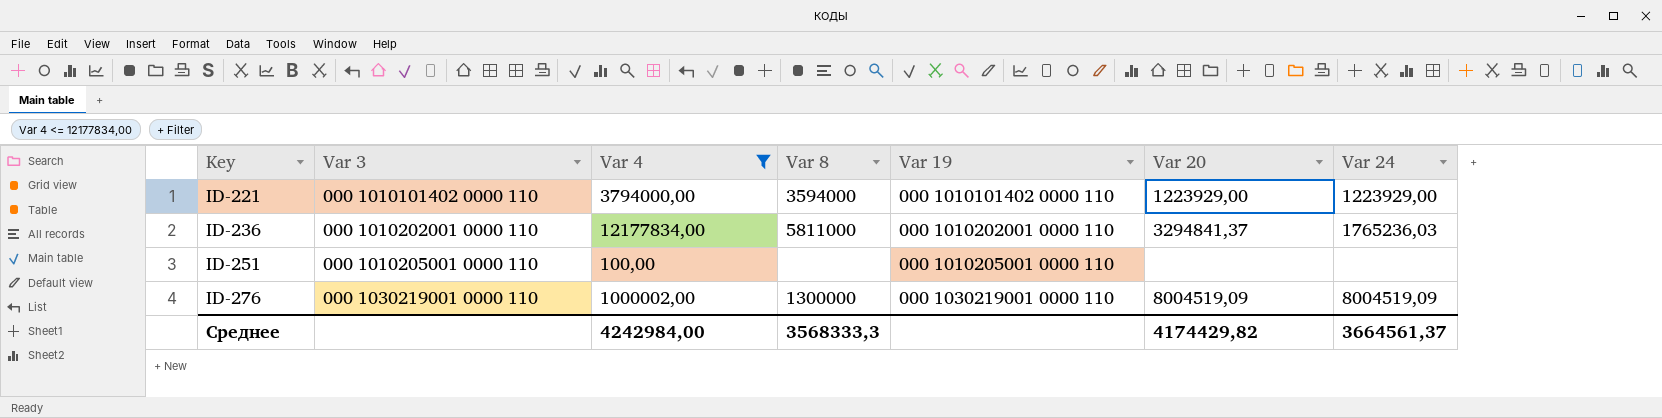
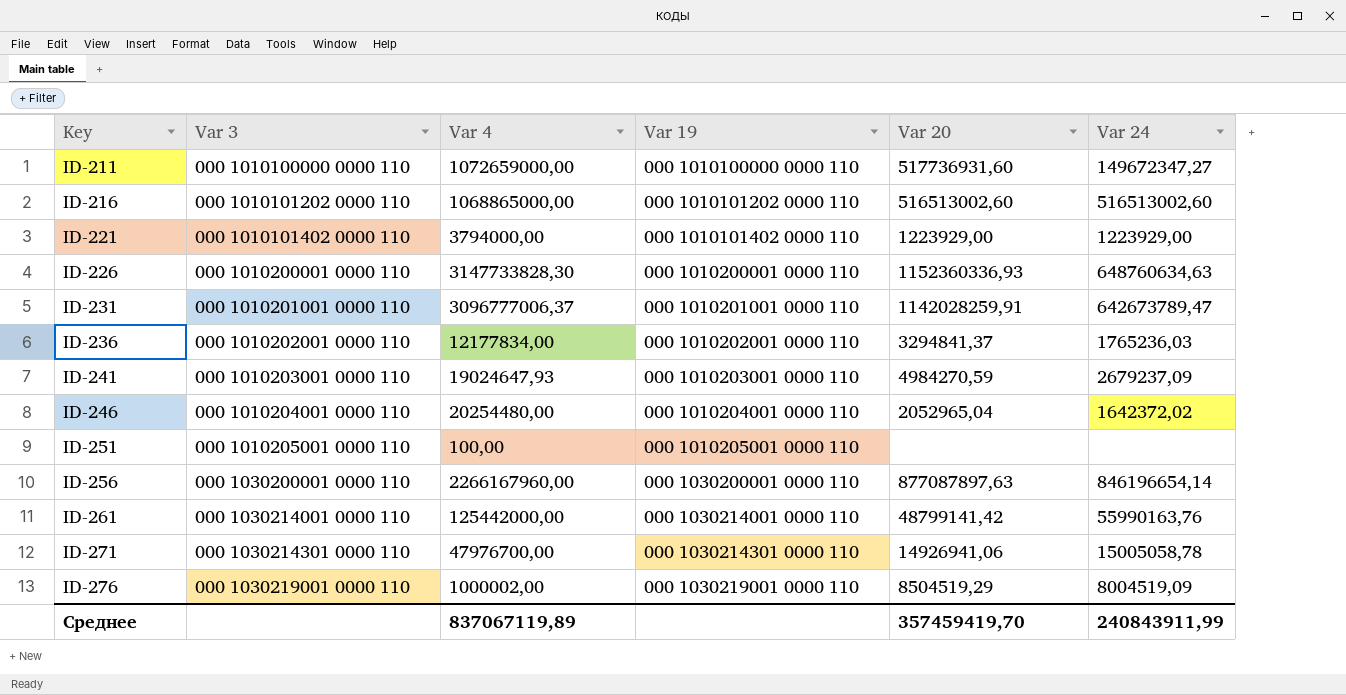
filter: Var 4 <= 12177834,00 -> none
column Var 8 | position: 4 -> none
ID-276 | Var 20: 8004519,09 -> 8504519,29
Среднее | Var 4: 4242984,00 -> 837067119,89
Среднее | Var 20: 4174429,82 -> 357459419,70
Среднее | Var 24: 3664561,37 -> 240843911,99

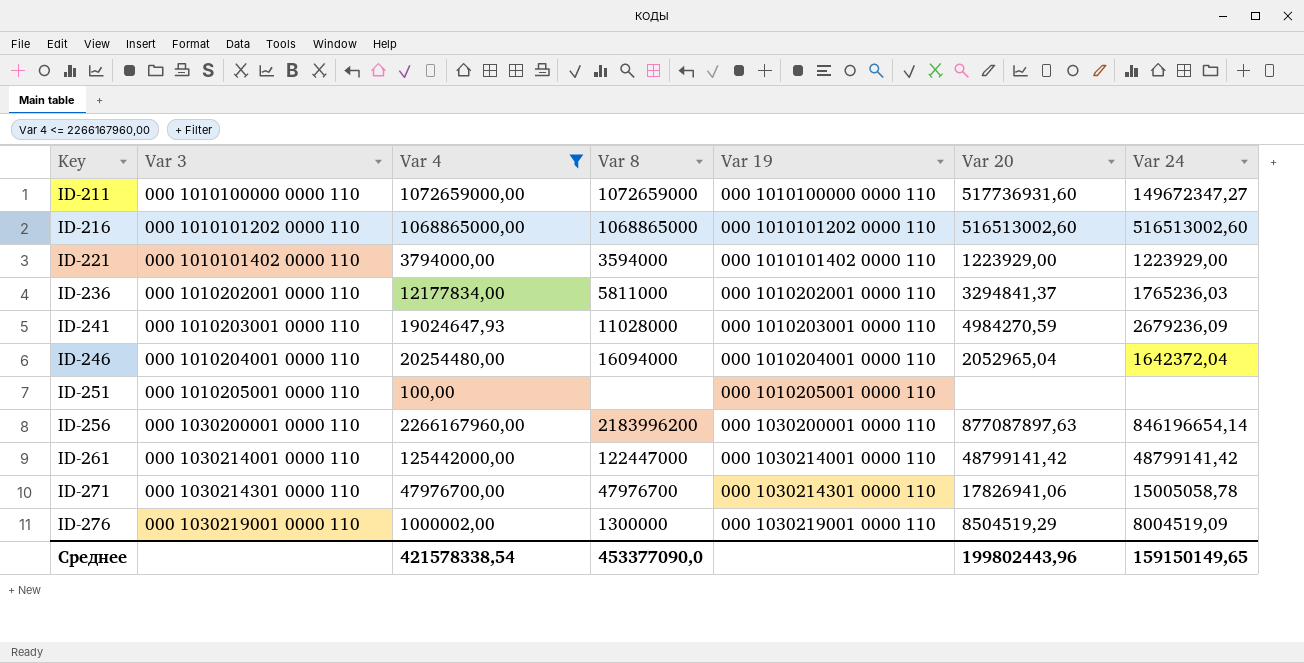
filter: none -> Var 4 <= 2266167960,00
column Var 8 | position: none -> 4
ID-241 | Var 24: 2679237,09 -> 2679236,09
ID-246 | Var 24: 1642372,02 -> 1642372,04
ID-261 | Var 24: 55990163,76 -> 48799141,42
ID-271 | Var 20: 14926941,06 -> 17826941,06
Среднее | Var 4: 837067119,89 -> 421578338,54
Среднее | Var 20: 357459419,70 -> 199802443,96
Среднее | Var 24: 240843911,99 -> 159150149,65

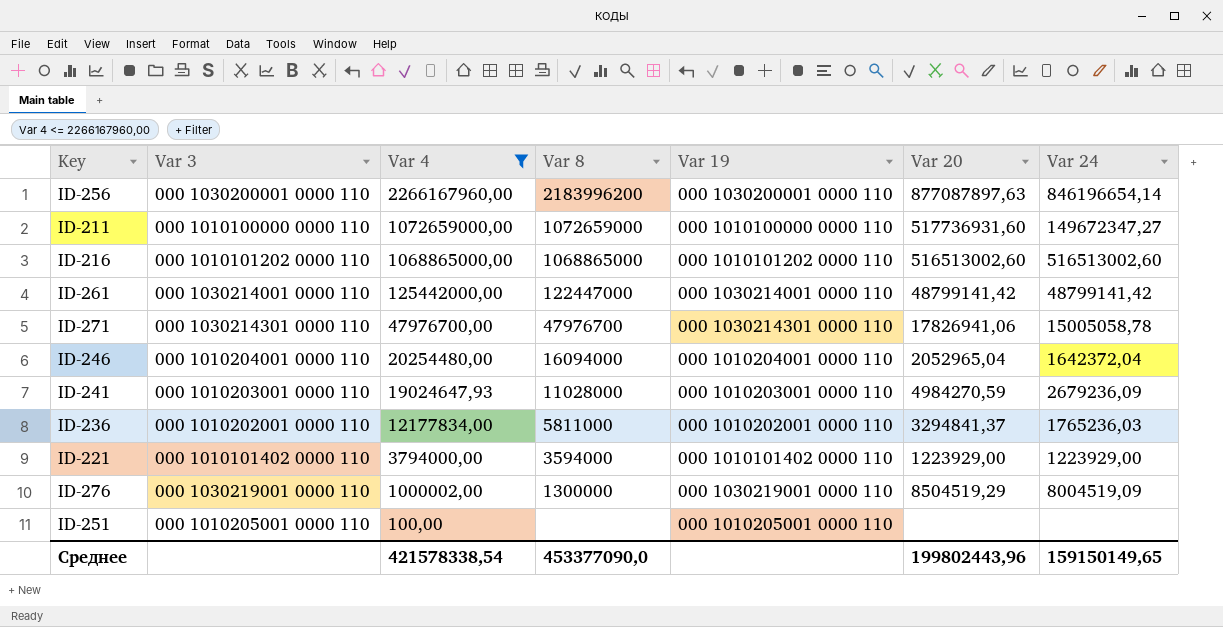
row order: Key ascending -> Var 4 descending

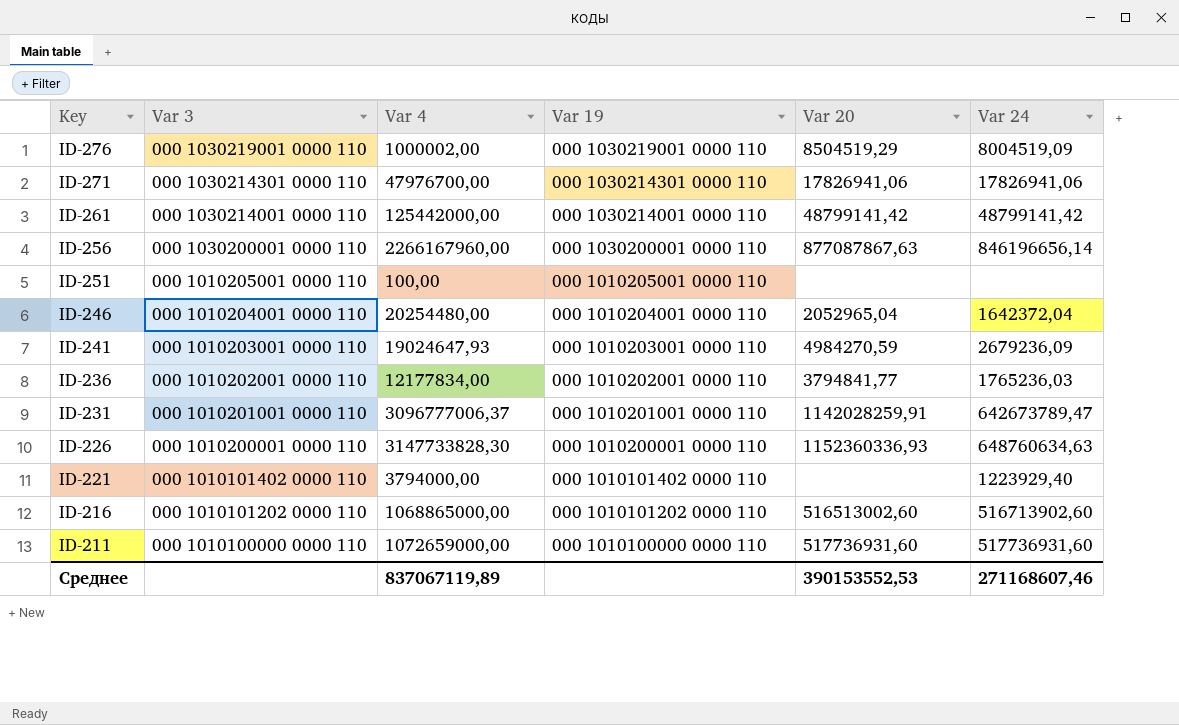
filter: Var 4 <= 2266167960,00 -> none
row order: Var 4 descending -> Key descending
column Var 8 | position: 4 -> none
ID-271 | Var 24: 15005058,78 -> 17826941,06
ID-256 | Var 20: 877087897,63 -> 877087867,63
ID-256 | Var 24: 846196654,14 -> 846196656,14
ID-236 | Var 20: 3294841,37 -> 3794841,77
ID-221 | Var 20: 1223929,00 -> none
ID-221 | Var 24: 1223929,00 -> 1223929,40
ID-216 | Var 24: 516513002,60 -> 516713902,60
ID-211 | Var 24: 149672347,27 -> 517736931,60
Среднее | Var 4: 421578338,54 -> 837067119,89
Среднее | Var 20: 199802443,96 -> 390153552,53
Среднее | Var 24: 159150149,65 -> 271168607,46

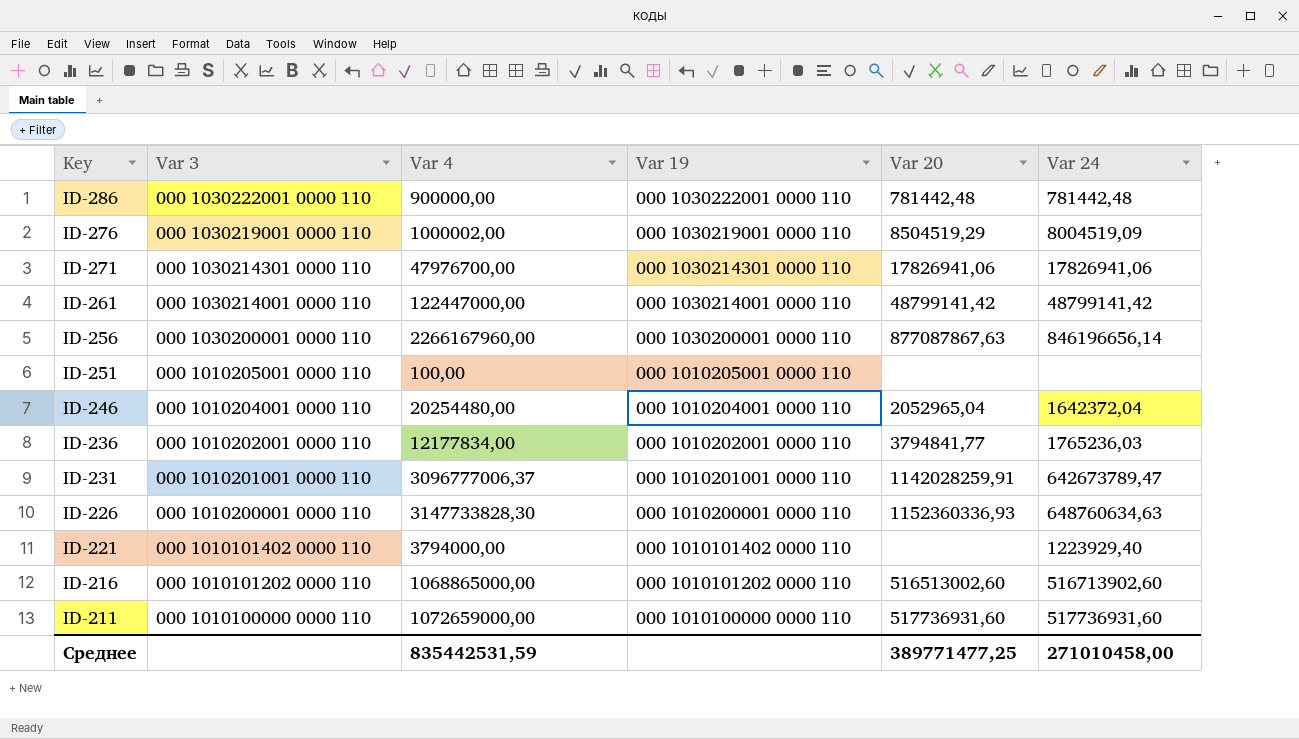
row ID-241: 000 1010203001 0000 110 | 19024647,93 | 000 1010203001 0000 110 | 4984270,59 | 2679236,09 -> none
row ID-286: none -> 000 1030222001 0000 110 | 900000,00 | 000 1030222001 0000 110 | 781442,48 | 781442,48
ID-261 | Var 4: 125442000,00 -> 122447000,00
Среднее | Var 4: 837067119,89 -> 835442531,59
Среднее | Var 20: 390153552,53 -> 389771477,25
Среднее | Var 24: 271168607,46 -> 271010458,00

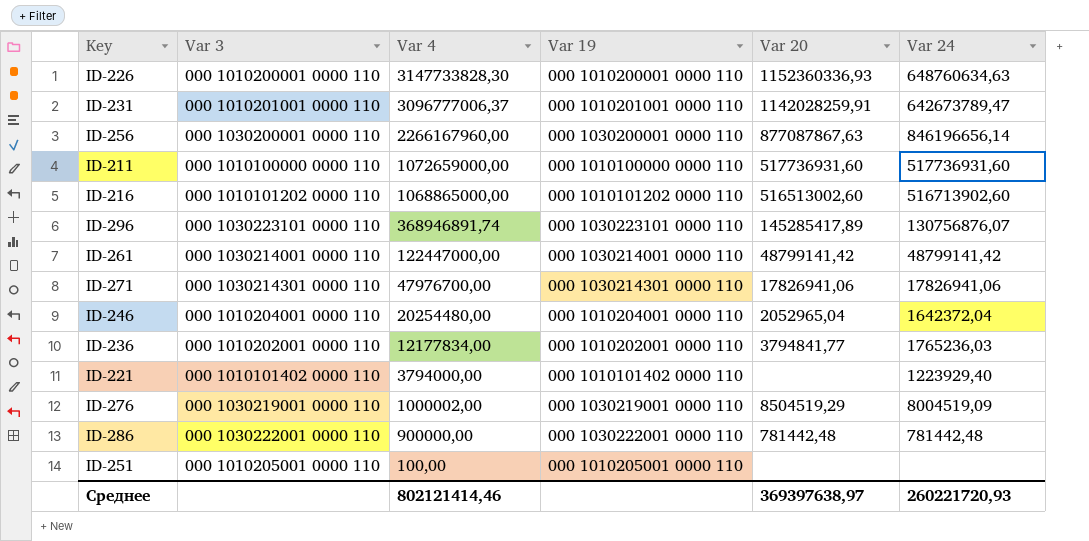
row order: Key descending -> Var 4 descending
row ID-296: none -> 000 1030223101 0000 110 | 368946891,74 | 000 1030223101 0000 110 | 145285417,89 | 130756876,07
Среднее | Var 4: 835442531,59 -> 802121414,46
Среднее | Var 20: 389771477,25 -> 369397638,97
Среднее | Var 24: 271010458,00 -> 260221720,93

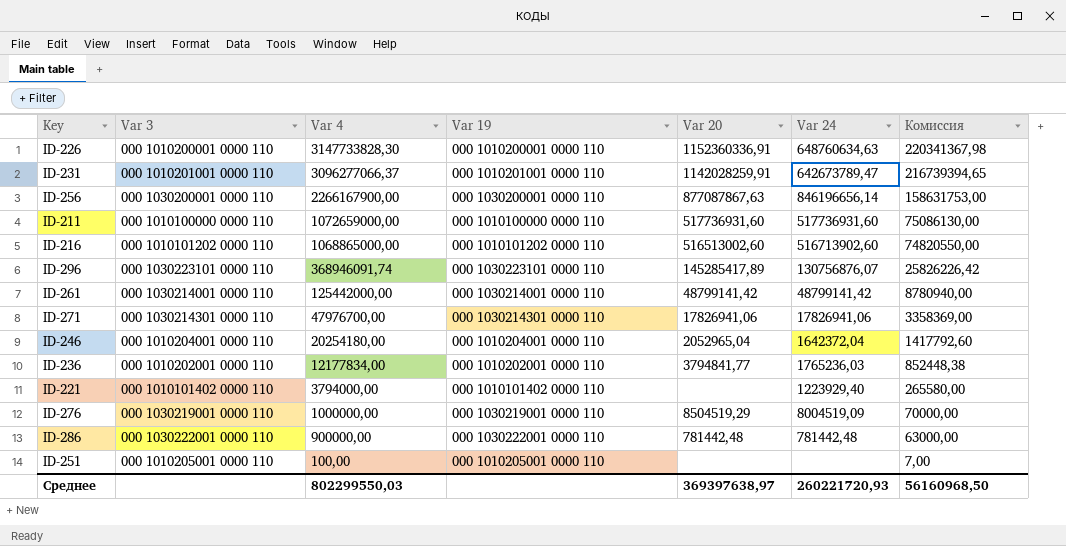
column Комиссия | formula: none -> [Var 4] * 0,07
ID-226 | Var 20: 1152360336,93 -> 1152360336,91
ID-231 | Var 4: 3096777006,37 -> 3096277066,37
ID-256 | Var 4: 2266167960,00 -> 2266167900,00
ID-296 | Var 4: 368946891,74 -> 368946091,74
ID-261 | Var 4: 122447000,00 -> 125442000,00
ID-246 | Var 4: 20254480,00 -> 20254180,00
ID-276 | Var 4: 1000002,00 -> 1000000,00
Среднее | Var 4: 802121414,46 -> 802299550,03

